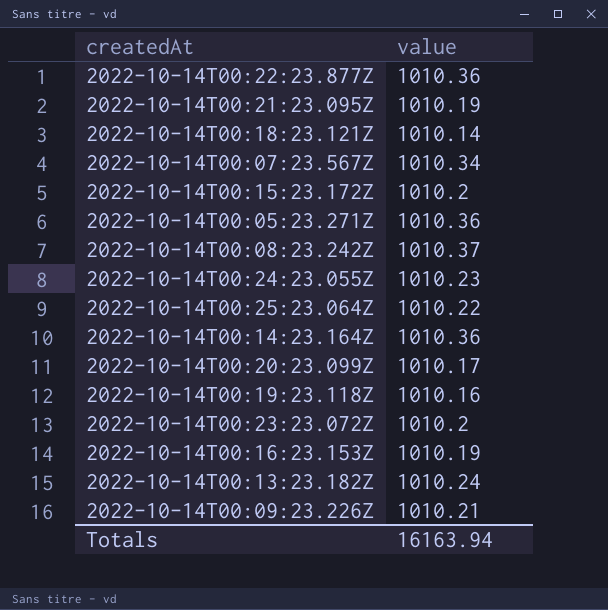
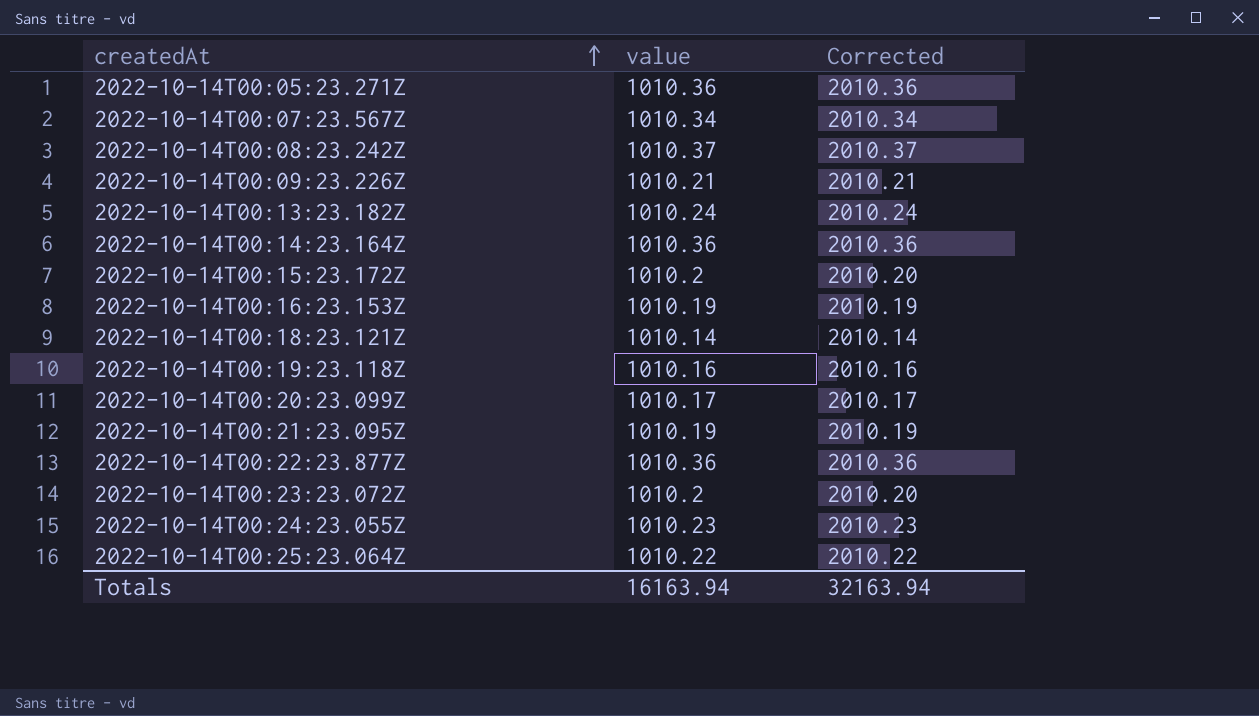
row order: none -> createdAt ascending
column Corrected | formula: none -> [value] + 1000

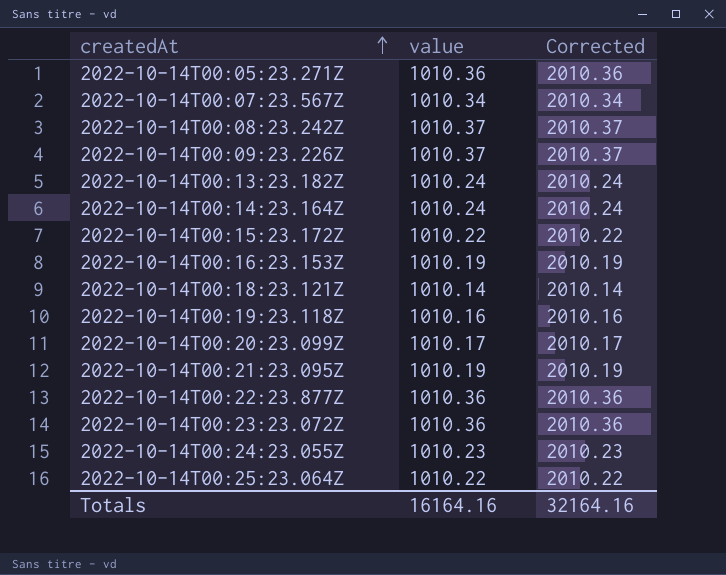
2022-10-14T00:09:23.226Z | value: 1010.21 -> 1010.37
2022-10-14T00:09:23.226Z | Corrected: 2010.21 -> 2010.37
2022-10-14T00:14:23.164Z | value: 1010.36 -> 1010.24
2022-10-14T00:14:23.164Z | Corrected: 2010.36 -> 2010.24
2022-10-14T00:15:23.172Z | value: 1010.2 -> 1010.22
2022-10-14T00:15:23.172Z | Corrected: 2010.20 -> 2010.22
2022-10-14T00:23:23.072Z | value: 1010.2 -> 1010.36
2022-10-14T00:23:23.072Z | Corrected: 2010.20 -> 2010.36
Totals | value: 16163.94 -> 16164.16
Totals | Corrected: 32163.94 -> 32164.16

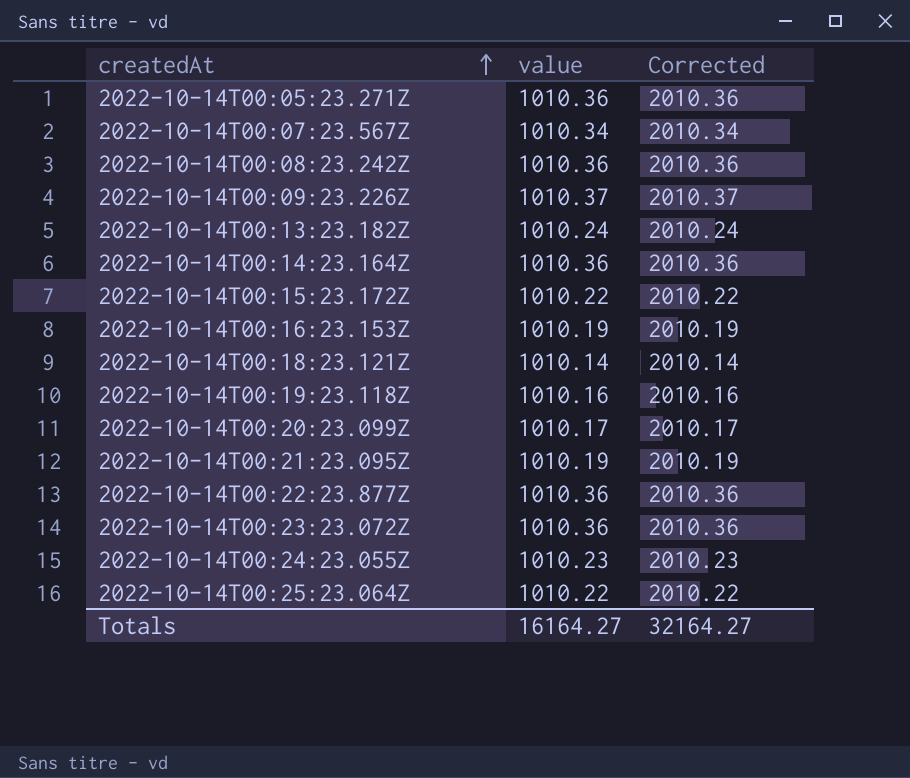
2022-10-14T00:08:23.242Z | value: 1010.37 -> 1010.36
2022-10-14T00:08:23.242Z | Corrected: 2010.37 -> 2010.36
2022-10-14T00:14:23.164Z | value: 1010.24 -> 1010.36
2022-10-14T00:14:23.164Z | Corrected: 2010.24 -> 2010.36
Totals | value: 16164.16 -> 16164.27
Totals | Corrected: 32164.16 -> 32164.27

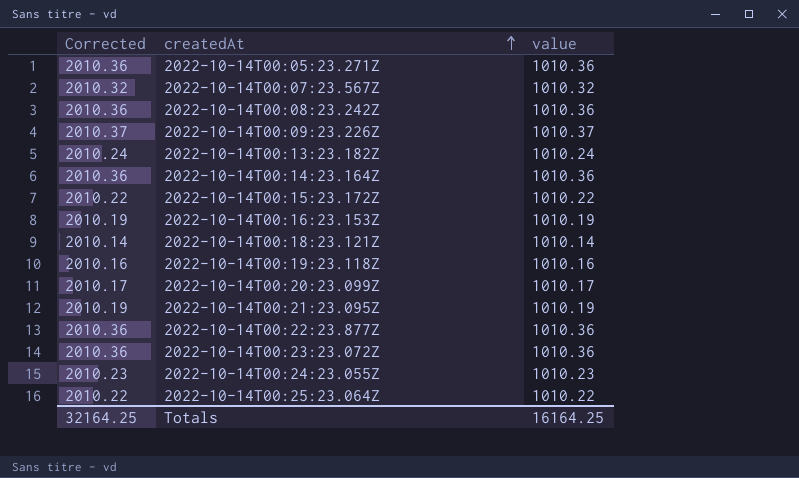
column Corrected | position: 3 -> 1
2022-10-14T00:07:23.567Z | Corrected: 2010.34 -> 2010.32
2022-10-14T00:07:23.567Z | value: 1010.34 -> 1010.32
Totals | Corrected: 32164.27 -> 32164.25
Totals | value: 16164.27 -> 16164.25

